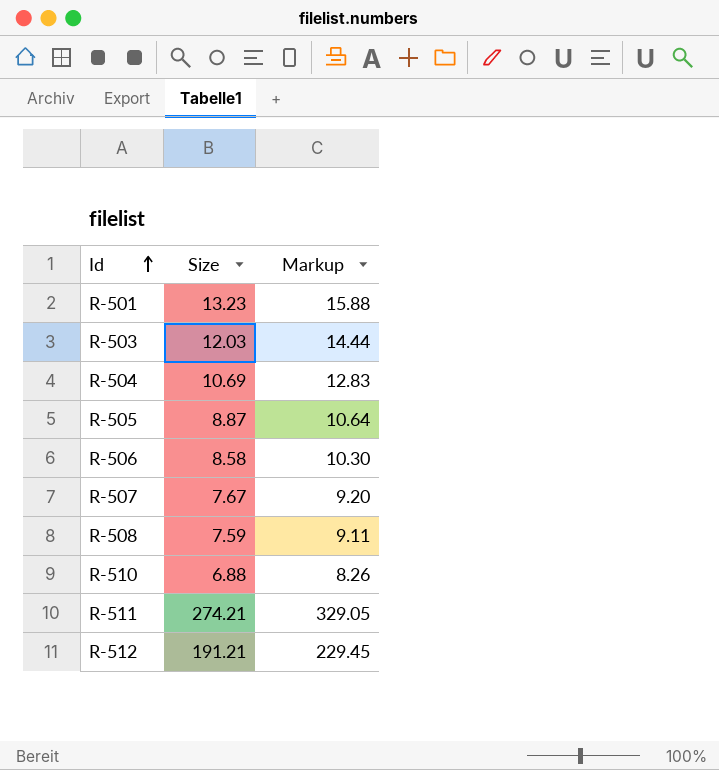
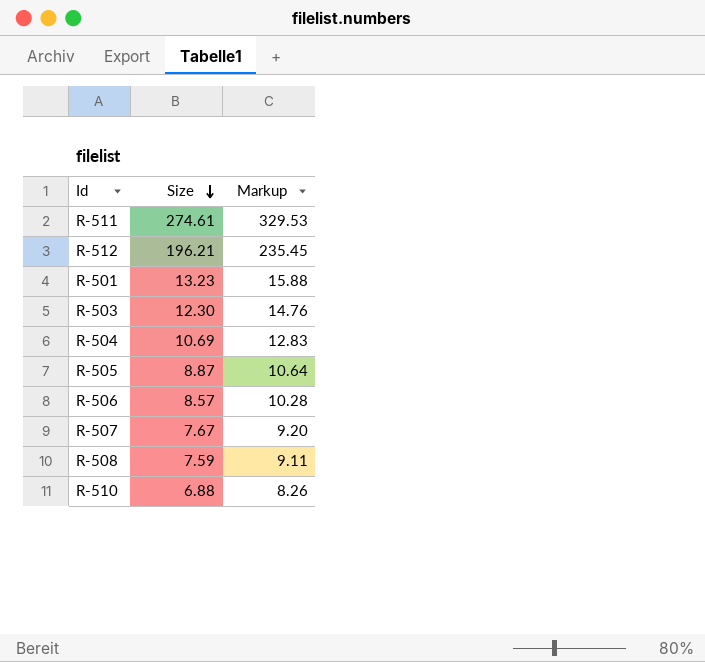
row order: Id ascending -> Size descending
R-511 | Size: 274.21 -> 274.61
R-511 | Markup: 329.05 -> 329.53
R-512 | Size: 191.21 -> 196.21
R-512 | Markup: 229.45 -> 235.45
R-503 | Size: 12.03 -> 12.30
R-503 | Markup: 14.44 -> 14.76
R-506 | Size: 8.58 -> 8.57
R-506 | Markup: 10.30 -> 10.28

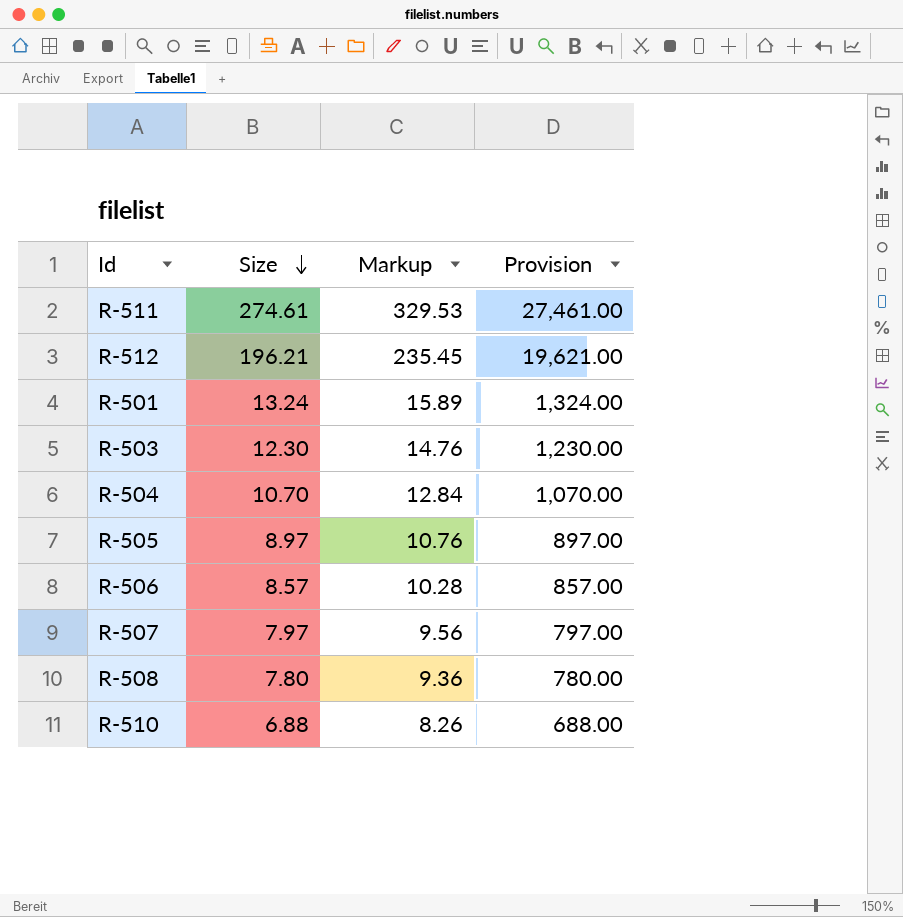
column Provision | formula: none -> [Size] * 100
R-501 | Size: 13.23 -> 13.24
R-501 | Markup: 15.88 -> 15.89
R-504 | Size: 10.69 -> 10.70
R-504 | Markup: 12.83 -> 12.84
R-505 | Size: 8.87 -> 8.97
R-505 | Markup: 10.64 -> 10.76
R-507 | Size: 7.67 -> 7.97
R-507 | Markup: 9.20 -> 9.56
R-508 | Size: 7.59 -> 7.80
R-508 | Markup: 9.11 -> 9.36

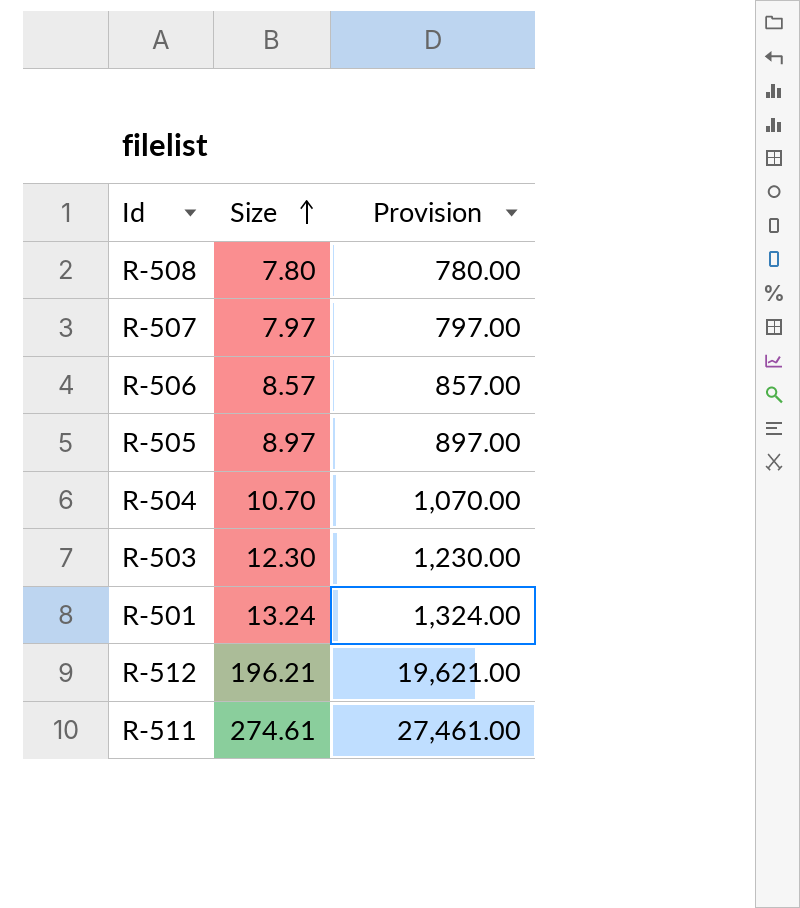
row order: Size descending -> Size ascending
column Markup | formula: [Size] * 1.2 -> none
row R-510: 6.88 | 8.26 | 688.00 -> none

